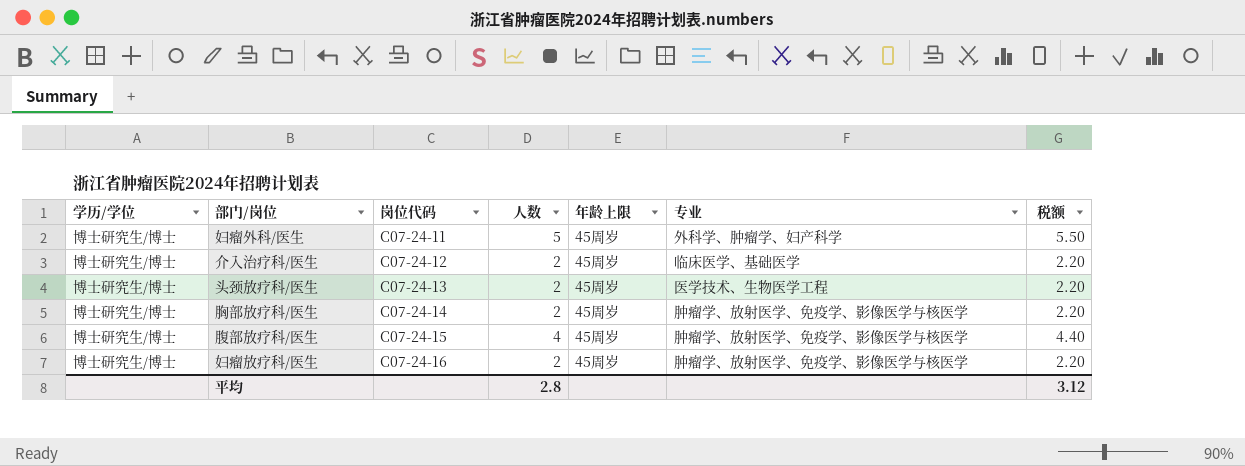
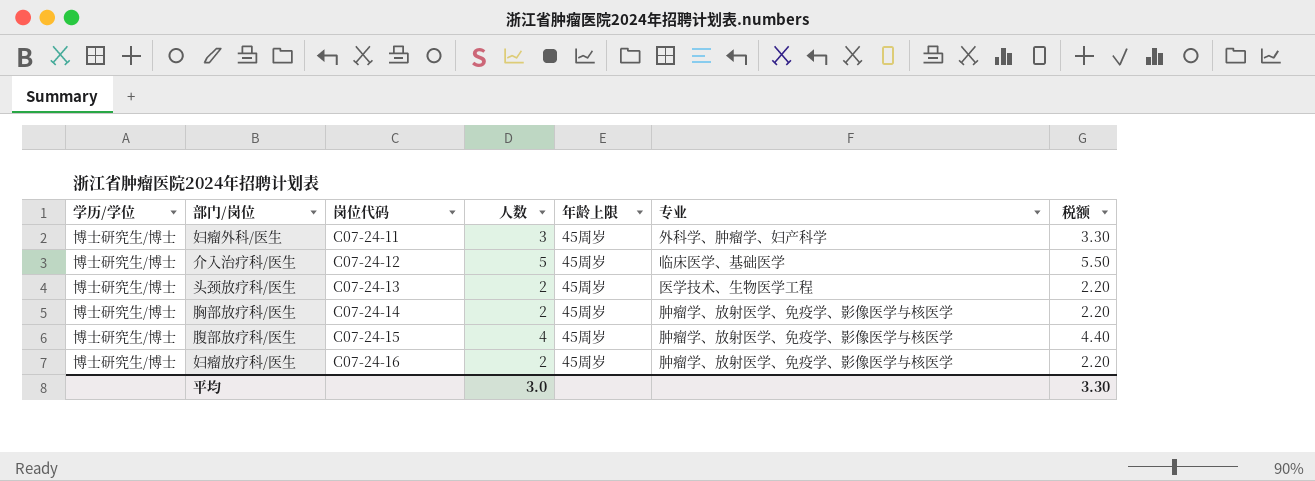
妇瘤外科/医生 | 人数: 5 -> 3
妇瘤外科/医生 | 税额: 5.50 -> 3.30
介入治疗科/医生 | 人数: 2 -> 5
介入治疗科/医生 | 税额: 2.20 -> 5.50
平均 | 人数: 2.8 -> 3.0
平均 | 税额: 3.12 -> 3.30

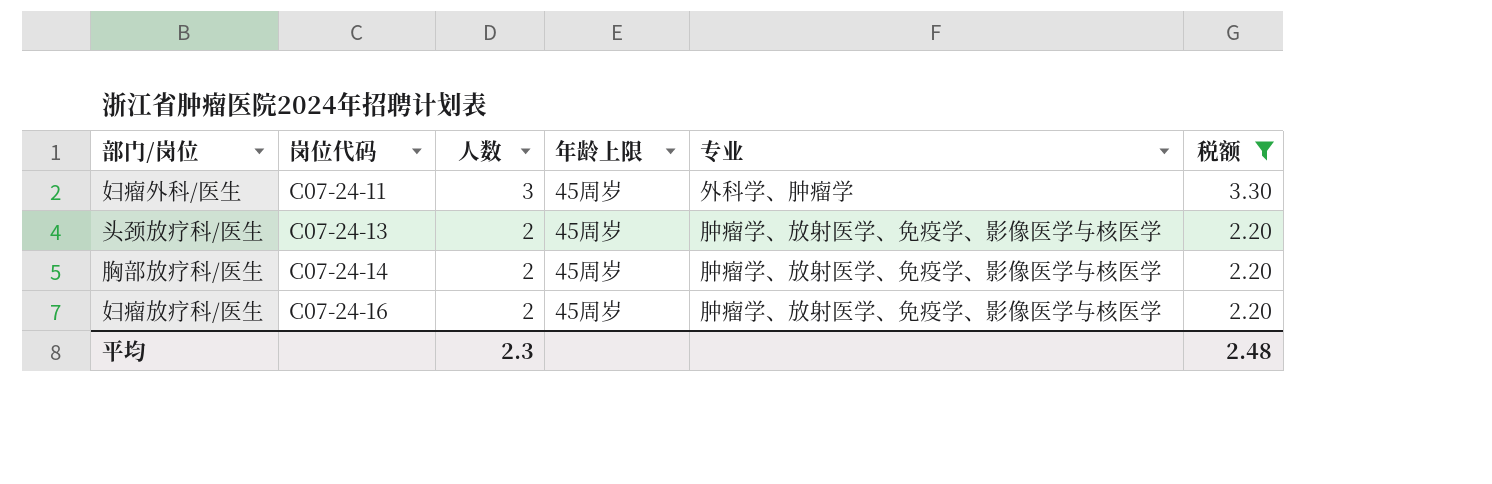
filter: none -> 税额 <= 3.30
column 学历/学位 | position: 1 -> none
妇瘤外科/医生 | 专业: 外科学、肿瘤学、妇产科学 -> 外科学、肿瘤学
头颈放疗科/医生 | 专业: 医学技术、生物医学工程 -> 肿瘤学、放射医学、免疫学、影像医学与核医学
平均 | 人数: 3.0 -> 2.3
平均 | 税额: 3.30 -> 2.48

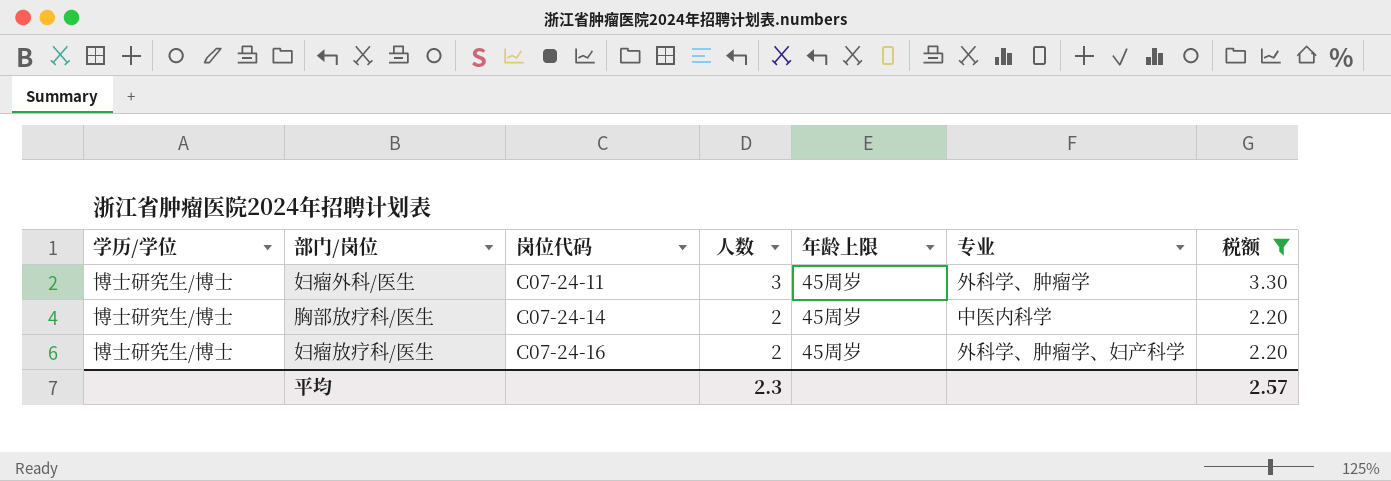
column 学历/学位 | position: none -> 1
row 头颈放疗科/医生: C07-24-13 | 2 | 45周岁 | 肿瘤学、放射医学、免疫学、影像医学与核医学 | 2.20 -> none
胸部放疗科/医生 | 专业: 肿瘤学、放射医学、免疫学、影像医学与核医学 -> 中医内科学
妇瘤放疗科/医生 | 专业: 肿瘤学、放射医学、免疫学、影像医学与核医学 -> 外科学、肿瘤学、妇产科学
平均 | 税额: 2.48 -> 2.57

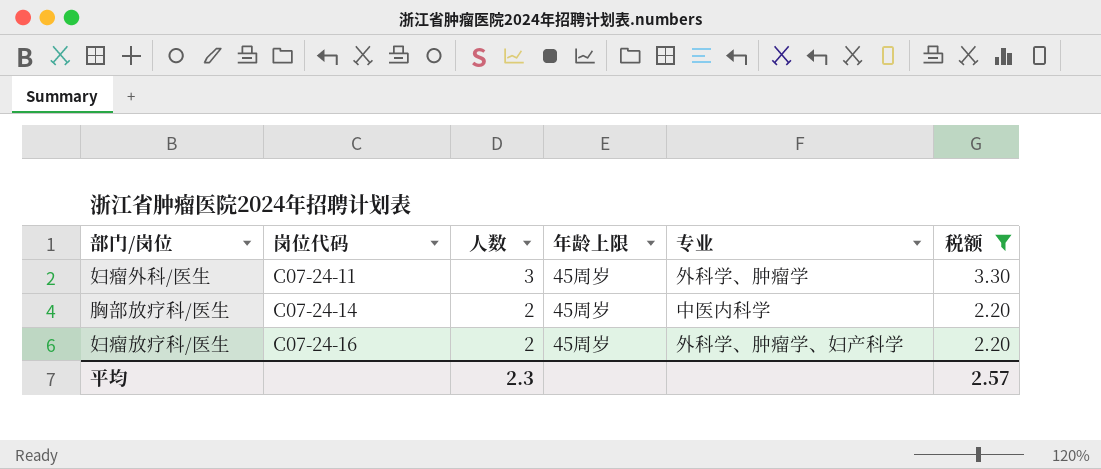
column 学历/学位 | position: 1 -> none

